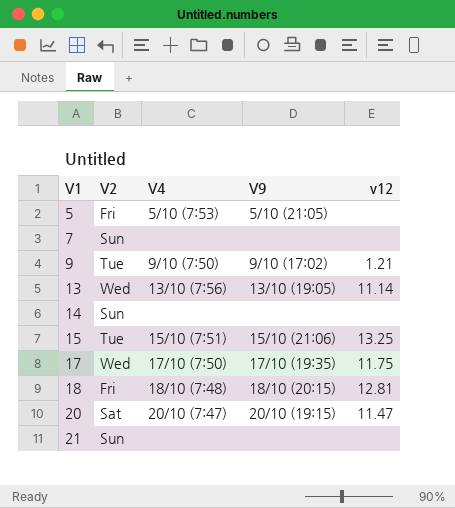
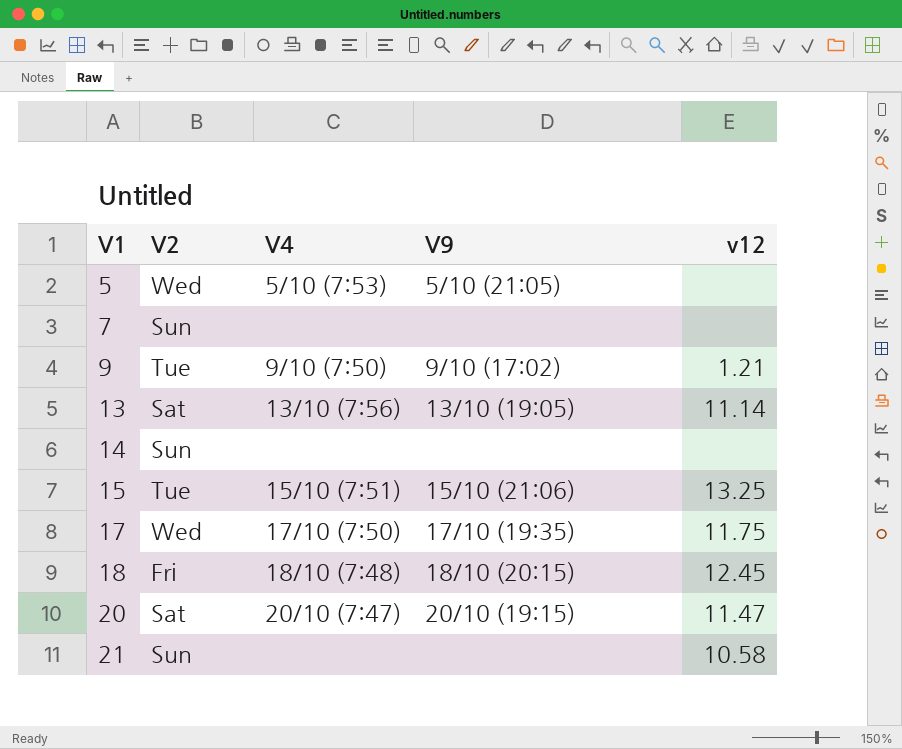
5 | V2: Fri -> Wed
13 | V2: Wed -> Sat
18 | v12: 12.81 -> 12.45
21 | v12: none -> 10.58

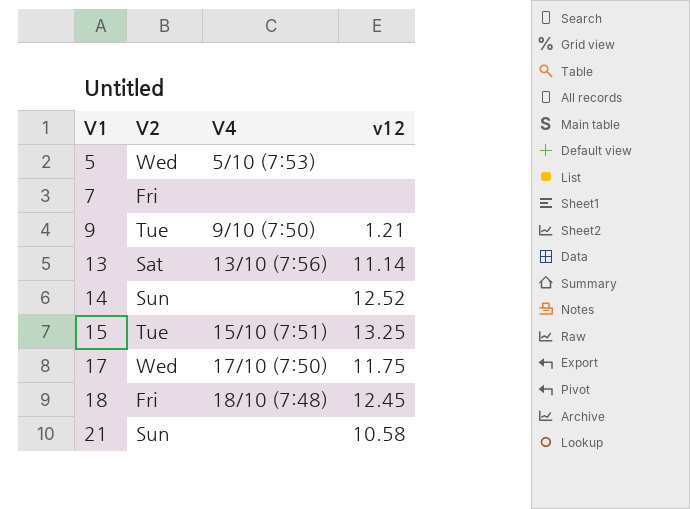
column V9 | position: 4 -> none
row 20: Sat | 20/10 (7:47) | 20/10 (19:15) | 11.47 -> none
7 | V2: Sun -> Fri
14 | v12: none -> 12.52

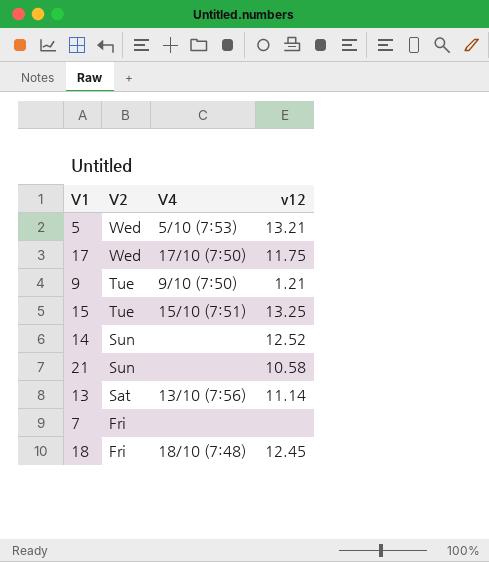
row order: V1 ascending -> V2 descending
5 | v12: none -> 13.21

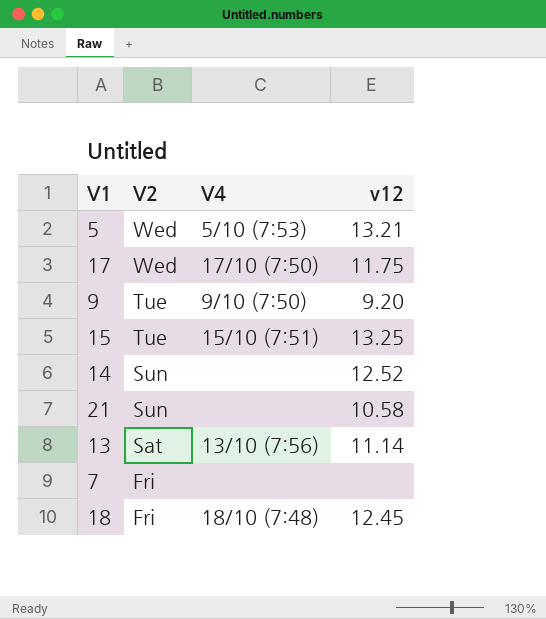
9 | v12: 1.21 -> 9.20

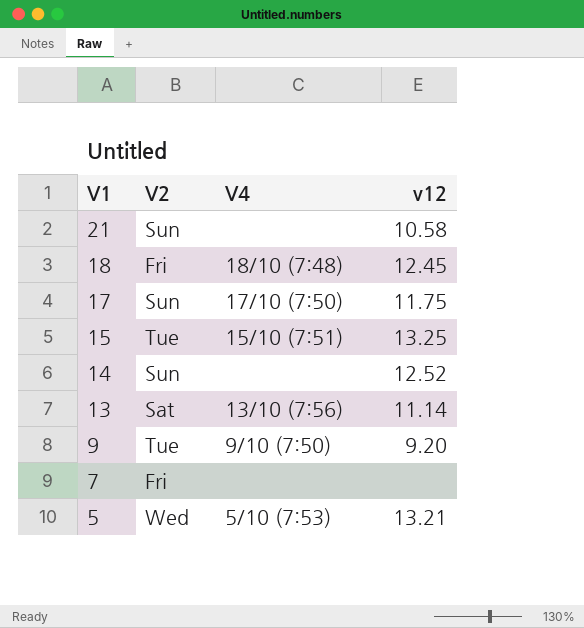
row order: V2 descending -> V1 descending
17 | V2: Wed -> Sun

